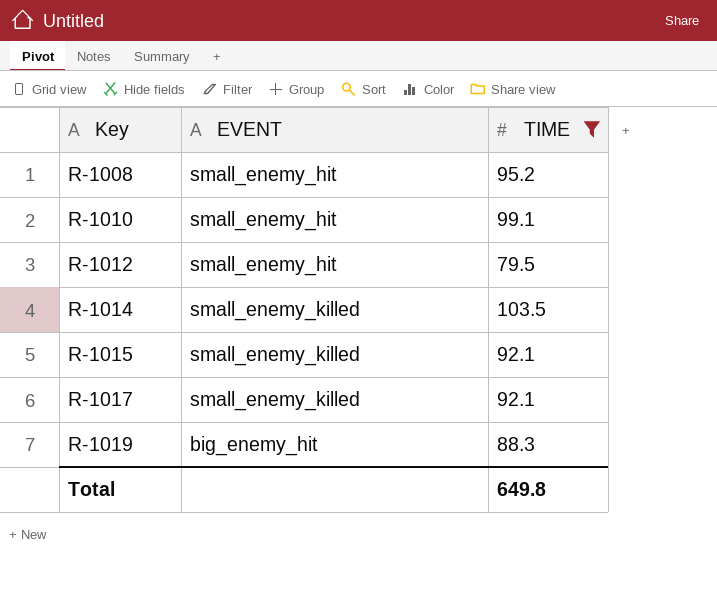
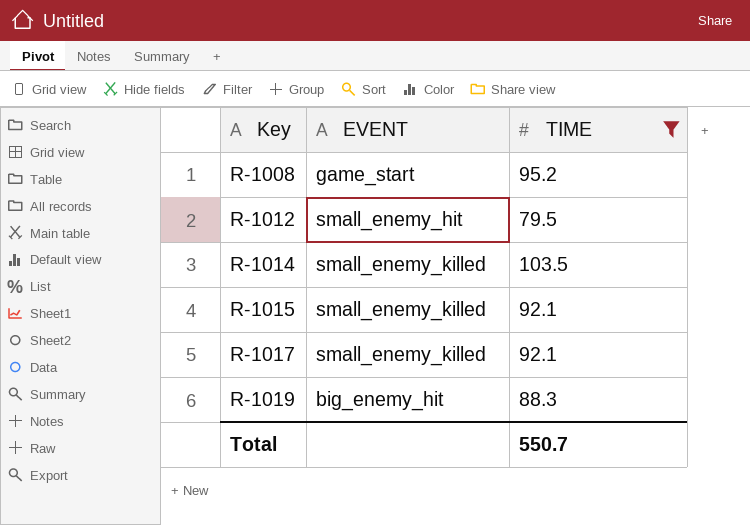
row R-1010: small_enemy_hit | 99.1 -> none
R-1008 | EVENT: small_enemy_hit -> game_start
Total | TIME: 649.8 -> 550.7

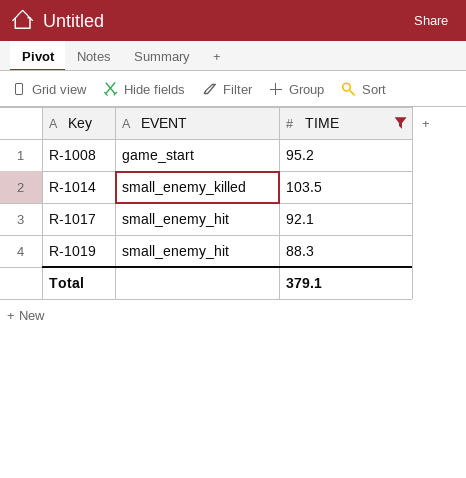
row R-1012: small_enemy_hit | 79.5 -> none
row R-1015: small_enemy_killed | 92.1 -> none
R-1017 | EVENT: small_enemy_killed -> small_enemy_hit
R-1019 | EVENT: big_enemy_hit -> small_enemy_hit
Total | TIME: 550.7 -> 379.1

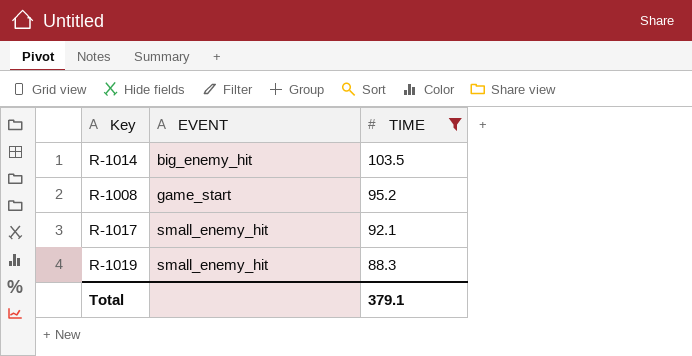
row order: Key ascending -> EVENT ascending
R-1014 | EVENT: small_enemy_killed -> big_enemy_hit

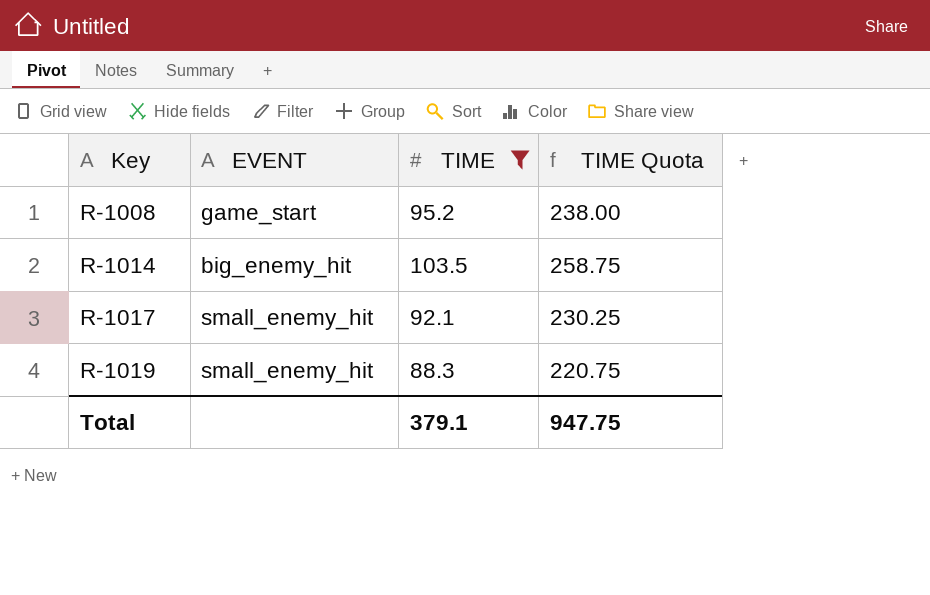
row order: EVENT ascending -> Key ascending
column TIME Quota | formula: none -> [TIME] * 2.5

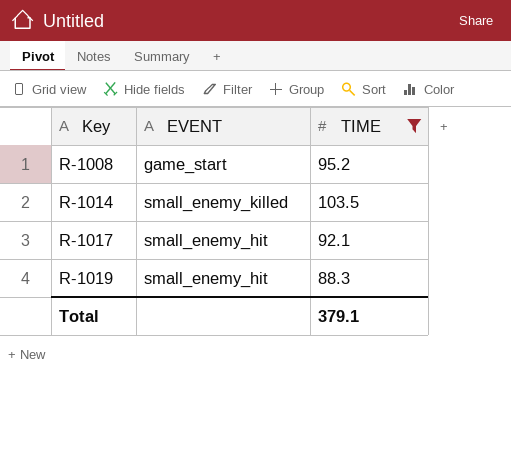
column TIME Quota | formula: [TIME] * 2.5 -> none
R-1014 | EVENT: big_enemy_hit -> small_enemy_killed

